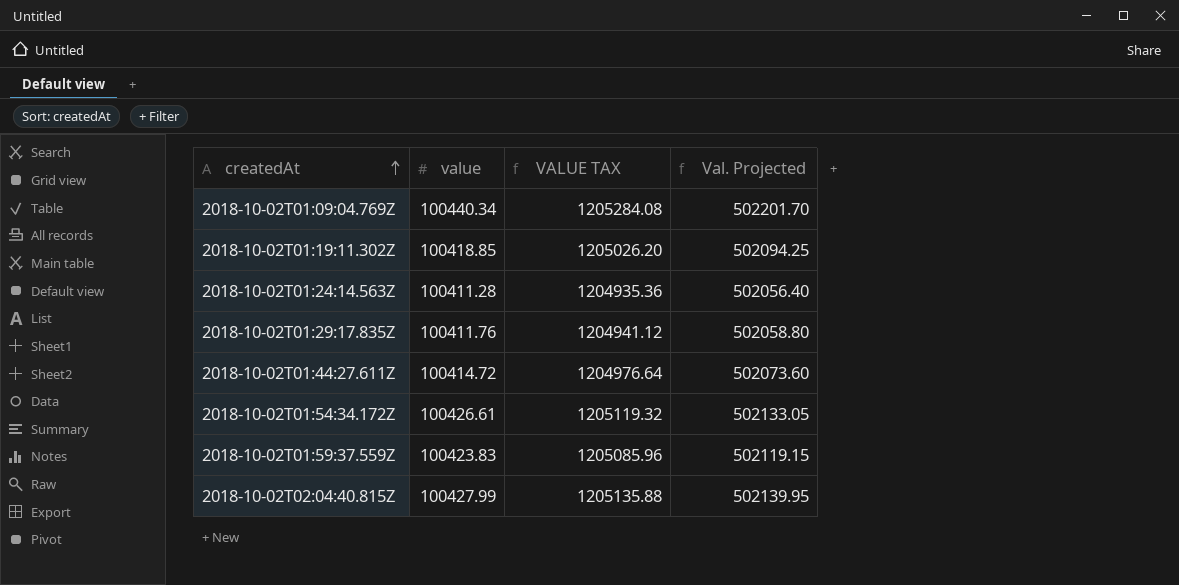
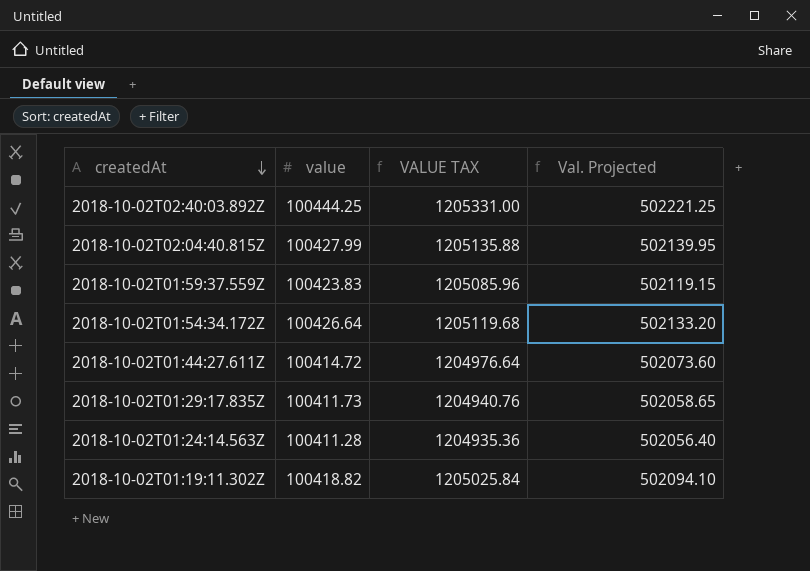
row order: createdAt ascending -> createdAt descending
row 2018-10-02T01:09:04.769Z: 100440.34 | 1205284.08 | 502201.70 -> none
row 2018-10-02T02:40:03.892Z: none -> 100444.25 | 1205331.00 | 502221.25
2018-10-02T01:54:34.172Z | value: 100426.61 -> 100426.64
2018-10-02T01:54:34.172Z | VALUE TAX: 1205119.32 -> 1205119.68
2018-10-02T01:54:34.172Z | Val. Projected: 502133.05 -> 502133.20
2018-10-02T01:29:17.835Z | value: 100411.76 -> 100411.73
2018-10-02T01:29:17.835Z | VALUE TAX: 1204941.12 -> 1204940.76
2018-10-02T01:29:17.835Z | Val. Projected: 502058.80 -> 502058.65
2018-10-02T01:19:11.302Z | value: 100418.85 -> 100418.82
2018-10-02T01:19:11.302Z | VALUE TAX: 1205026.20 -> 1205025.84
2018-10-02T01:19:11.302Z | Val. Projected: 502094.25 -> 502094.10

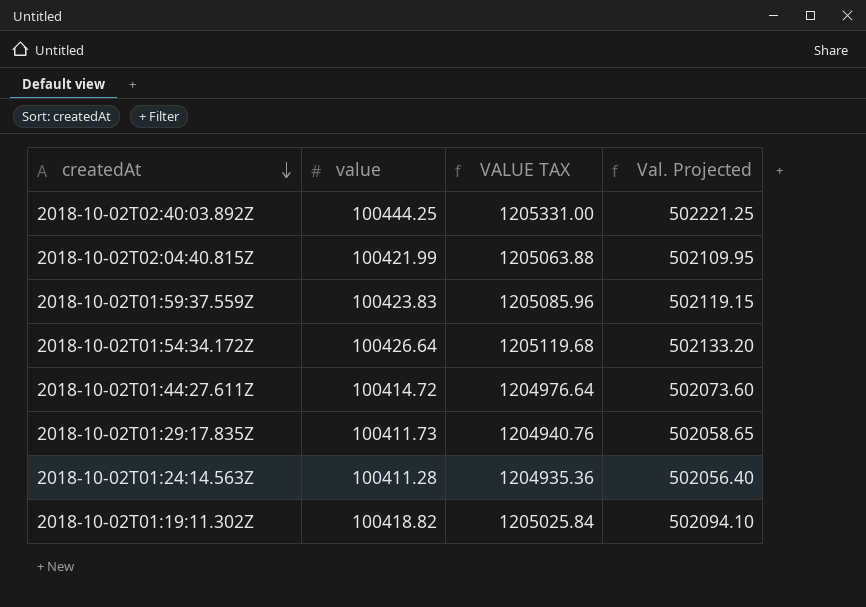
2018-10-02T02:04:40.815Z | value: 100427.99 -> 100421.99
2018-10-02T02:04:40.815Z | VALUE TAX: 1205135.88 -> 1205063.88
2018-10-02T02:04:40.815Z | Val. Projected: 502139.95 -> 502109.95

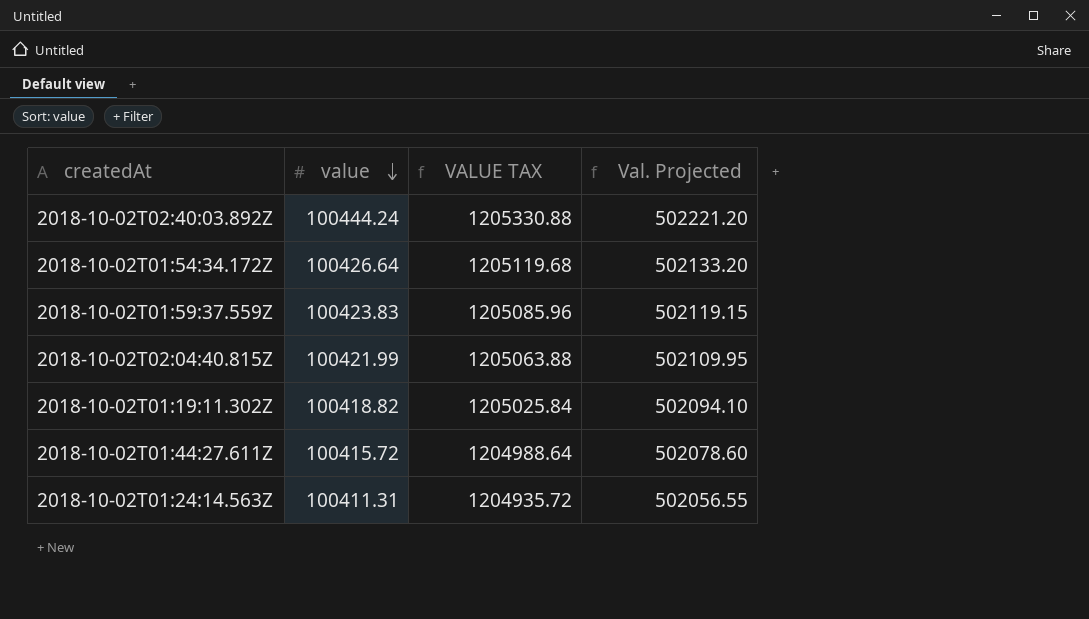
row order: createdAt descending -> value descending
row 2018-10-02T01:29:17.835Z: 100411.73 | 1204940.76 | 502058.65 -> none
2018-10-02T02:40:03.892Z | value: 100444.25 -> 100444.24
2018-10-02T02:40:03.892Z | VALUE TAX: 1205331.00 -> 1205330.88
2018-10-02T02:40:03.892Z | Val. Projected: 502221.25 -> 502221.20
2018-10-02T01:44:27.611Z | value: 100414.72 -> 100415.72
2018-10-02T01:44:27.611Z | VALUE TAX: 1204976.64 -> 1204988.64
2018-10-02T01:44:27.611Z | Val. Projected: 502073.60 -> 502078.60
2018-10-02T01:24:14.563Z | value: 100411.28 -> 100411.31
2018-10-02T01:24:14.563Z | VALUE TAX: 1204935.36 -> 1204935.72
2018-10-02T01:24:14.563Z | Val. Projected: 502056.40 -> 502056.55

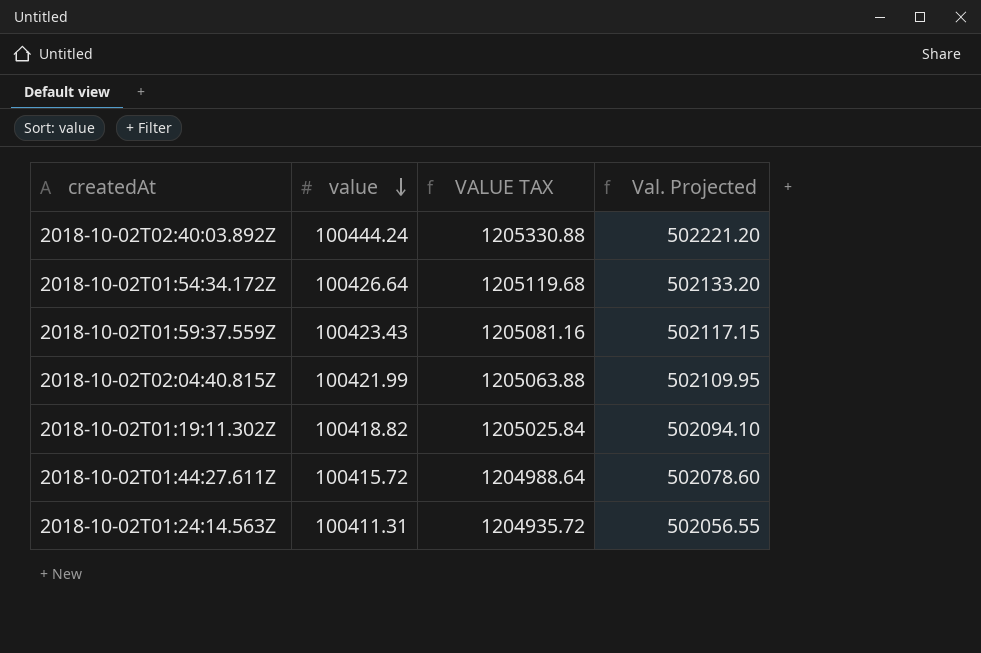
2018-10-02T01:59:37.559Z | value: 100423.83 -> 100423.43
2018-10-02T01:59:37.559Z | VALUE TAX: 1205085.96 -> 1205081.16
2018-10-02T01:59:37.559Z | Val. Projected: 502119.15 -> 502117.15

